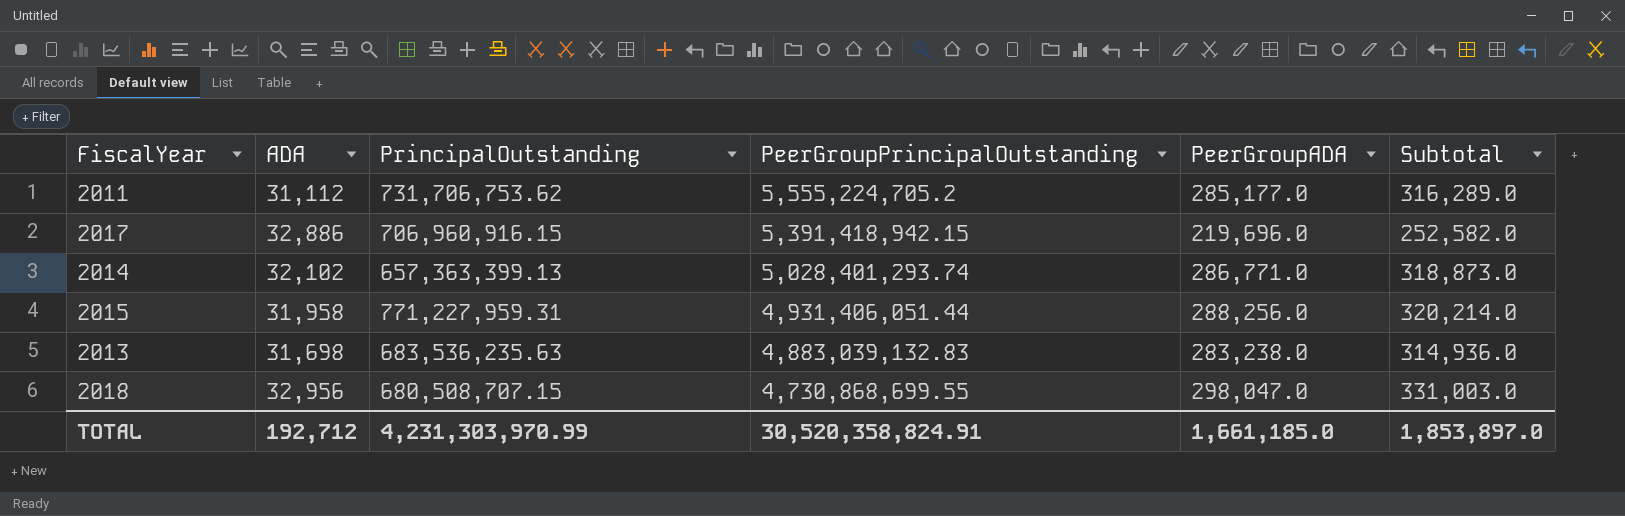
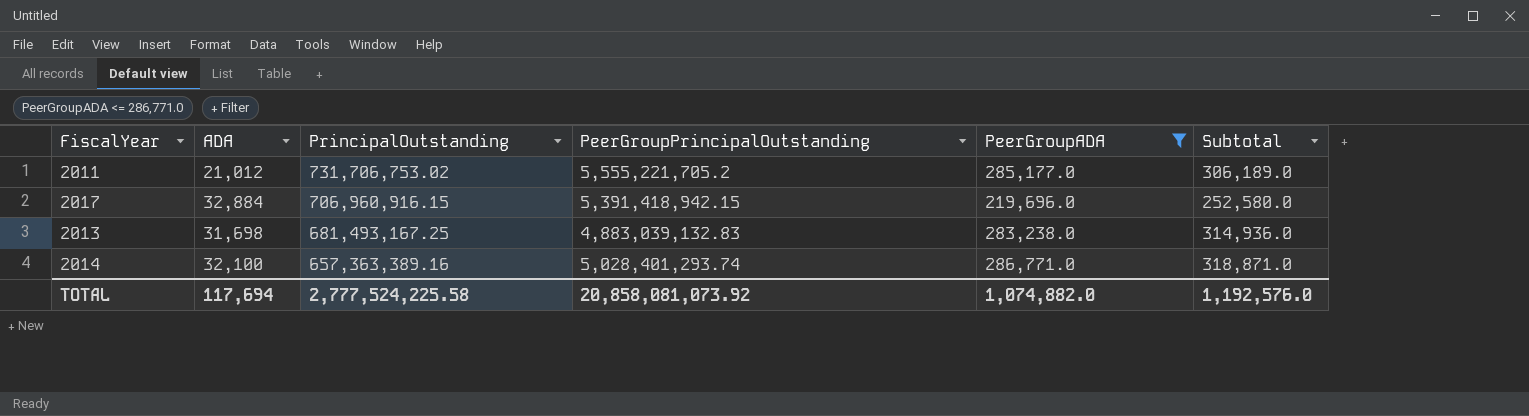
filter: none -> PeerGroupADA <= 286,771.0
row order: PeerGroupPrincipalOutstanding descending -> PrincipalOutstanding descending
2011 | ADA: 31,112 -> 21,012
2011 | PrincipalOutstanding: 731,706,753.62 -> 731,706,753.02
2011 | PeerGroupPrincipalOutstanding: 5,555,224,705.2 -> 5,555,221,705.2
2011 | Subtotal: 316,289.0 -> 306,189.0
2017 | ADA: 32,886 -> 32,884
2017 | Subtotal: 252,582.0 -> 252,580.0
2013 | PrincipalOutstanding: 683,536,235.63 -> 681,493,167.25
2014 | ADA: 32,102 -> 32,100
2014 | PrincipalOutstanding: 657,363,399.13 -> 657,363,389.16
2014 | Subtotal: 318,873.0 -> 318,871.0
TOTAL | ADA: 192,712 -> 117,694
TOTAL | PrincipalOutstanding: 4,231,303,970.99 -> 2,777,524,225.58
TOTAL | PeerGroupPrincipalOutstanding: 30,520,358,824.91 -> 20,858,081,073.92
TOTAL | PeerGroupADA: 1,661,185.0 -> 1,074,882.0
TOTAL | Subtotal: 1,853,897.0 -> 1,192,576.0

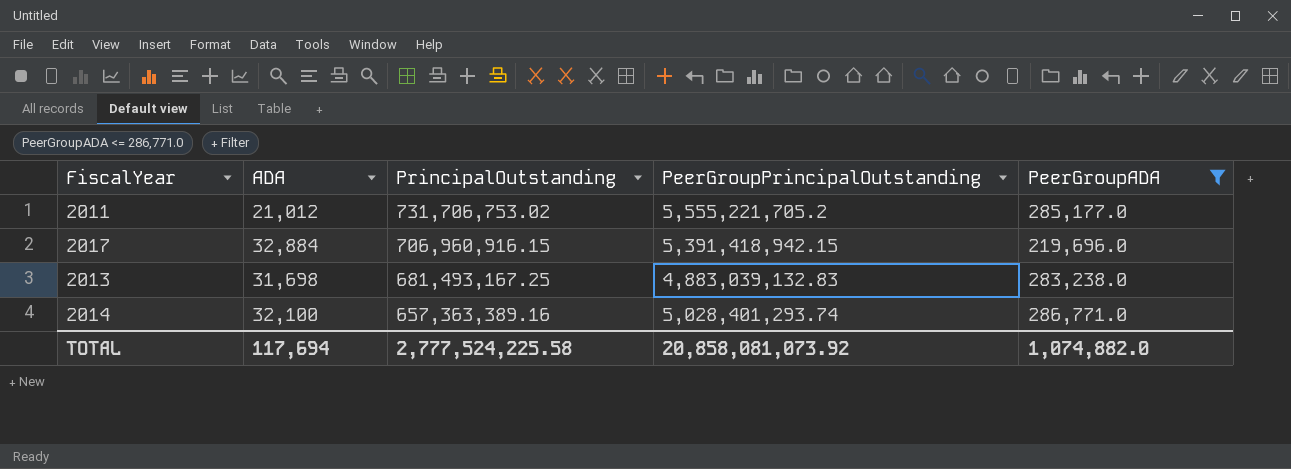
column Subtotal | formula: [ADA] + [PeerGroupADA] -> none

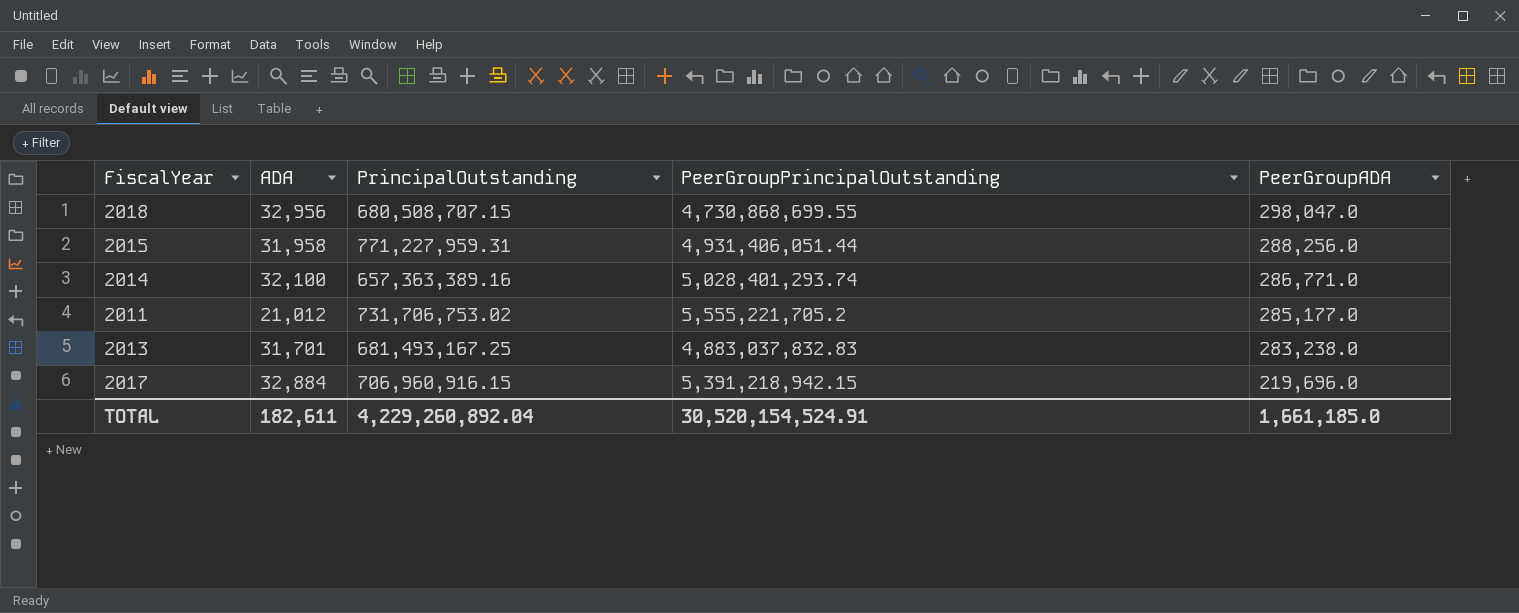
filter: PeerGroupADA <= 286,771.0 -> none
row order: PrincipalOutstanding descending -> PeerGroupADA descending
2013 | ADA: 31,698 -> 31,701
2013 | PeerGroupPrincipalOutstanding: 4,883,039,132.83 -> 4,883,037,832.83
2017 | PeerGroupPrincipalOutstanding: 5,391,418,942.15 -> 5,391,218,942.15
TOTAL | ADA: 117,694 -> 182,611
TOTAL | PrincipalOutstanding: 2,777,524,225.58 -> 4,229,260,892.04
TOTAL | PeerGroupPrincipalOutstanding: 20,858,081,073.92 -> 30,520,154,524.91
TOTAL | PeerGroupADA: 1,074,882.0 -> 1,661,185.0

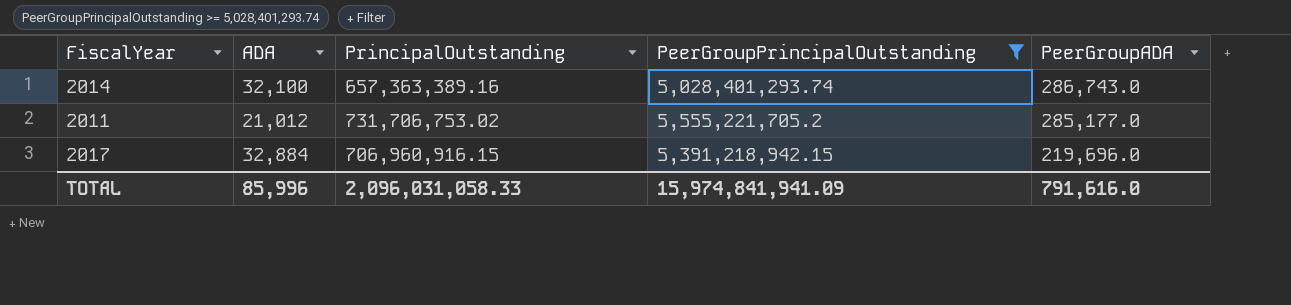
filter: none -> PeerGroupPrincipalOutstanding >= 5,028,401,293.74
2014 | PeerGroupADA: 286,771.0 -> 286,743.0
TOTAL | ADA: 182,611 -> 85,996
TOTAL | PrincipalOutstanding: 4,229,260,892.04 -> 2,096,031,058.33
TOTAL | PeerGroupPrincipalOutstanding: 30,520,154,524.91 -> 15,974,841,941.09
TOTAL | PeerGroupADA: 1,661,185.0 -> 791,616.0

